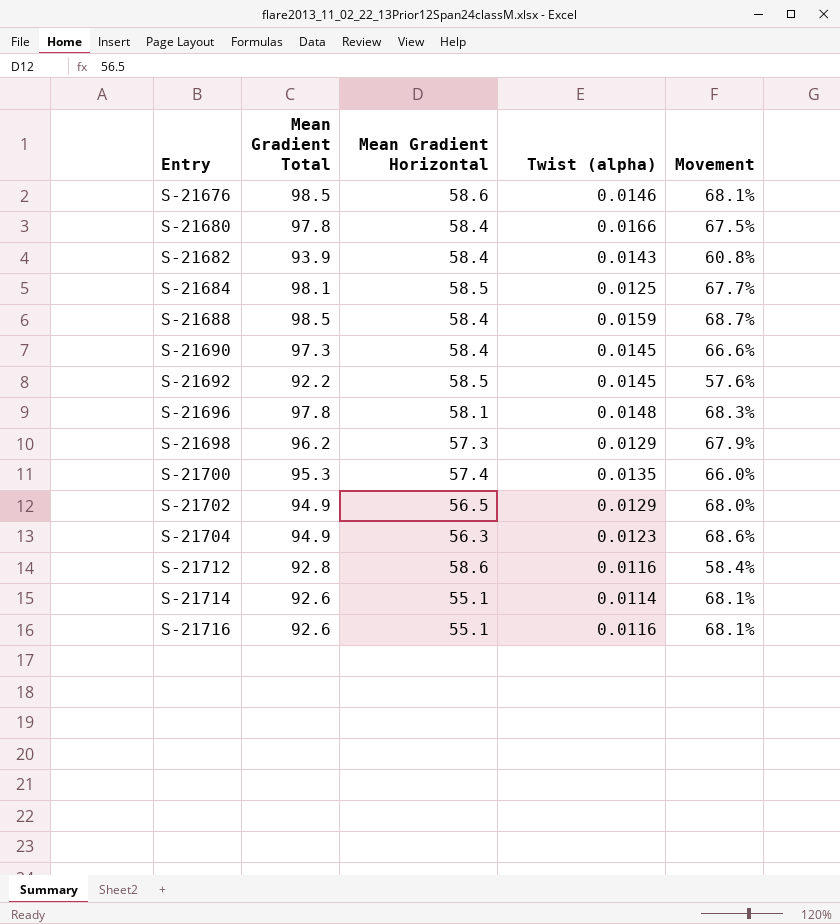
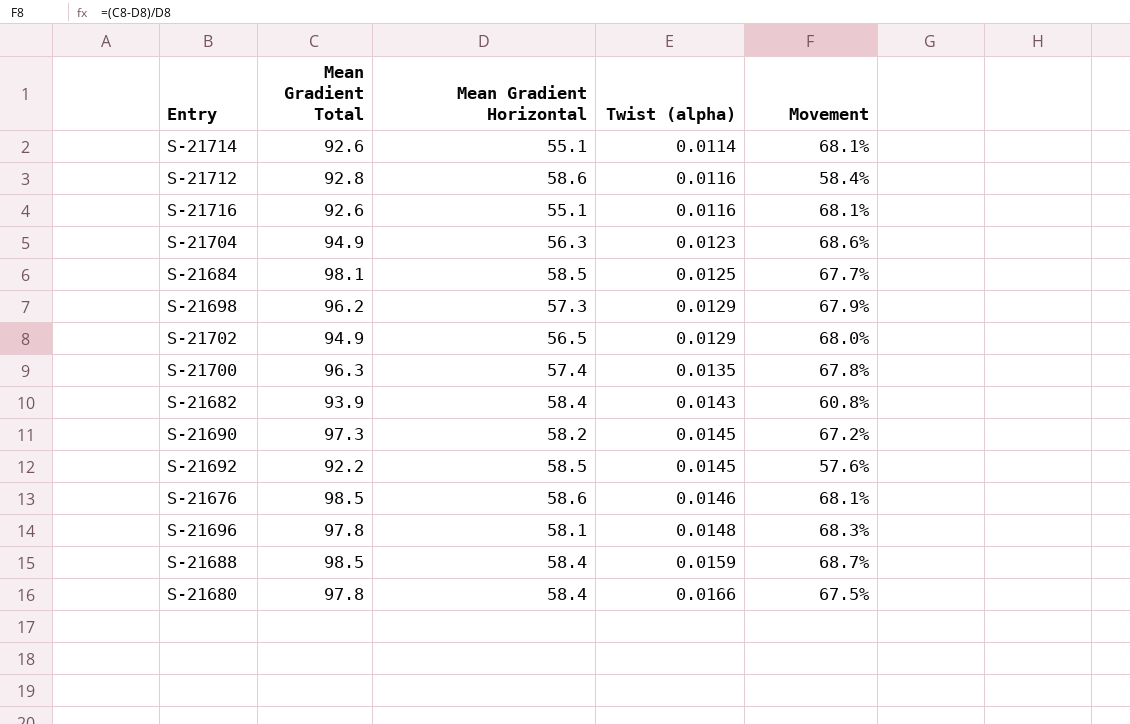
row order: Entry ascending -> Twist (alpha) ascending
S-21700 | Mean Gradient Total: 95.3 -> 96.3
S-21700 | Movement: 66.0% -> 67.8%
S-21690 | Mean Gradient Horizontal: 58.4 -> 58.2
S-21690 | Movement: 66.6% -> 67.2%

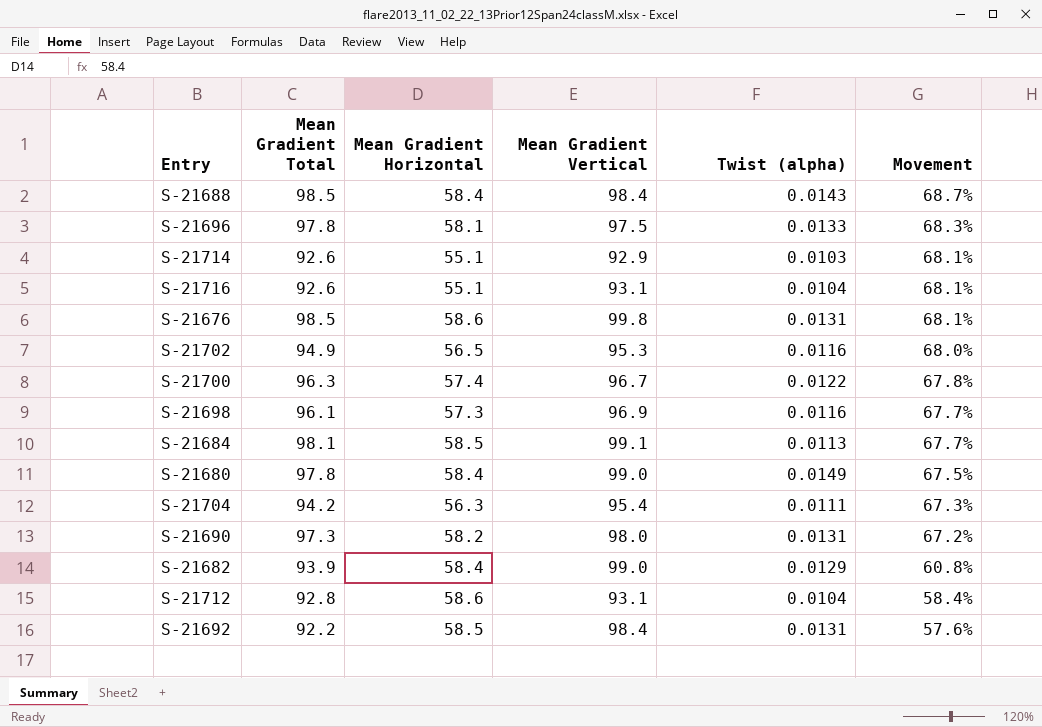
row order: Twist (alpha) ascending -> Movement descending
column Mean Gradient Vertical | position: none -> 4
S-21688 | Twist (alpha): 0.0159 -> 0.0143
S-21696 | Twist (alpha): 0.0148 -> 0.0133
S-21714 | Twist (alpha): 0.0114 -> 0.0103
S-21716 | Twist (alpha): 0.0116 -> 0.0104
S-21676 | Twist (alpha): 0.0146 -> 0.0131
S-21702 | Twist (alpha): 0.0129 -> 0.0116
S-21700 | Twist (alpha): 0.0135 -> 0.0122
S-21698 | Mean Gradient Total: 96.2 -> 96.1
S-21698 | Twist (alpha): 0.0129 -> 0.0116
S-21698 | Movement: 67.9% -> 67.7%
S-21684 | Twist (alpha): 0.0125 -> 0.0113
S-21680 | Twist (alpha): 0.0166 -> 0.0149
S-21704 | Mean Gradient Total: 94.9 -> 94.2
S-21704 | Twist (alpha): 0.0123 -> 0.0111
S-21704 | Movement: 68.6% -> 67.3%
S-21690 | Twist (alpha): 0.0145 -> 0.0131
S-21682 | Twist (alpha): 0.0143 -> 0.0129
S-21712 | Twist (alpha): 0.0116 -> 0.0104
S-21692 | Twist (alpha): 0.0145 -> 0.0131

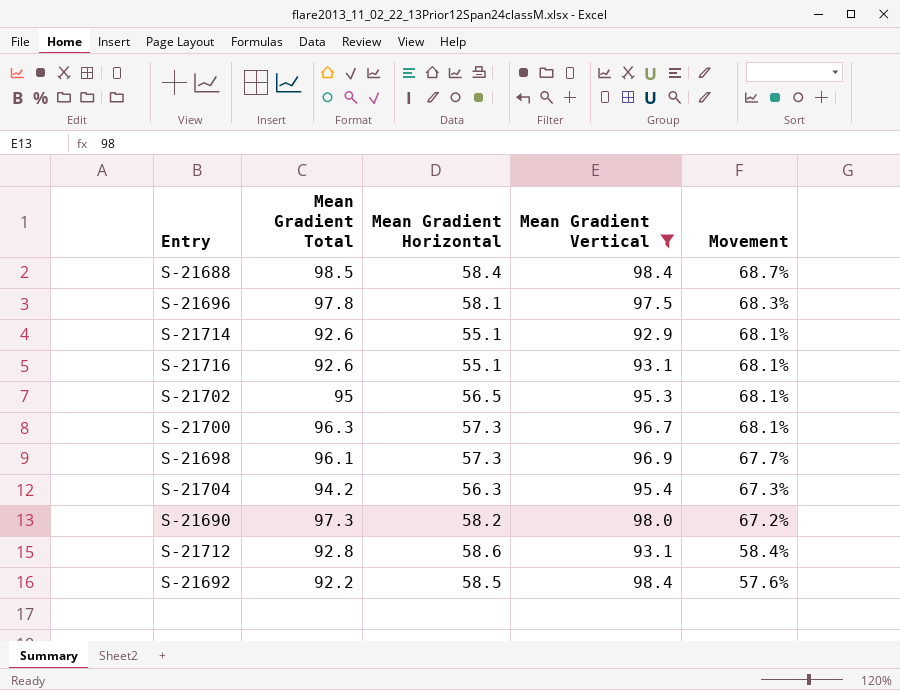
filter: none -> Mean Gradient Vertical <= 98.4
column Twist (alpha) | position: 5 -> none
S-21702 | Mean Gradient Total: 94.9 -> 95
S-21702 | Movement: 68.0% -> 68.1%
S-21700 | Mean Gradient Horizontal: 57.4 -> 57.3
S-21700 | Movement: 67.8% -> 68.1%

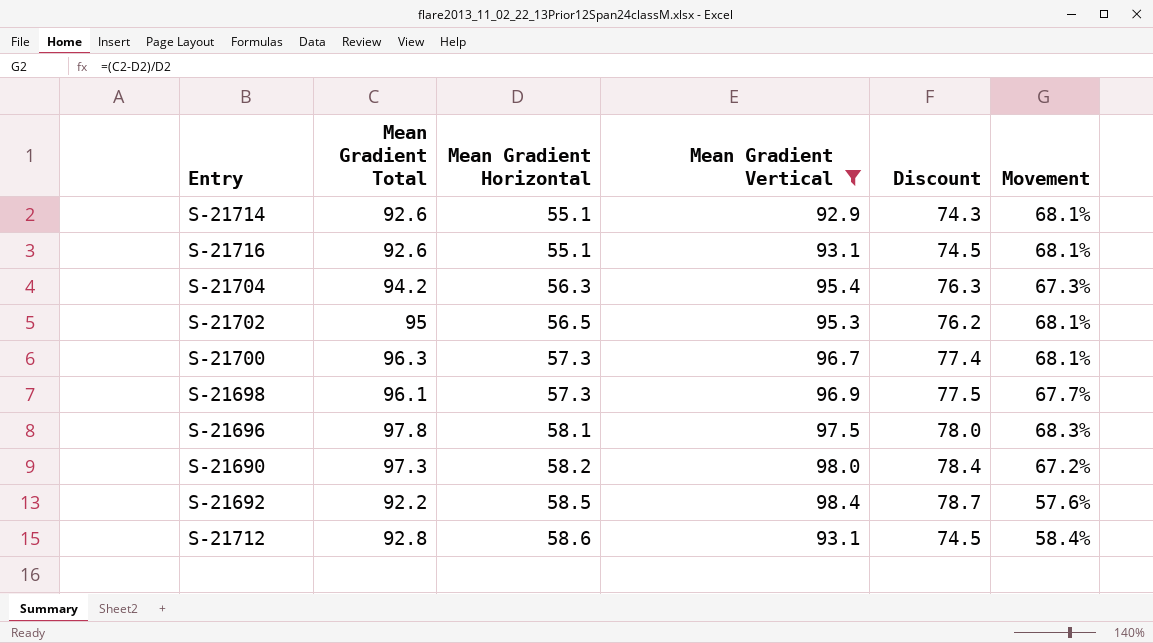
row order: Movement descending -> Mean Gradient Horizontal ascending
column Discount | formula: none -> [Mean Gradient Vertical] * 0.8
row S-21688: 98.5 | 58.4 | 98.4 | 68.7% -> none

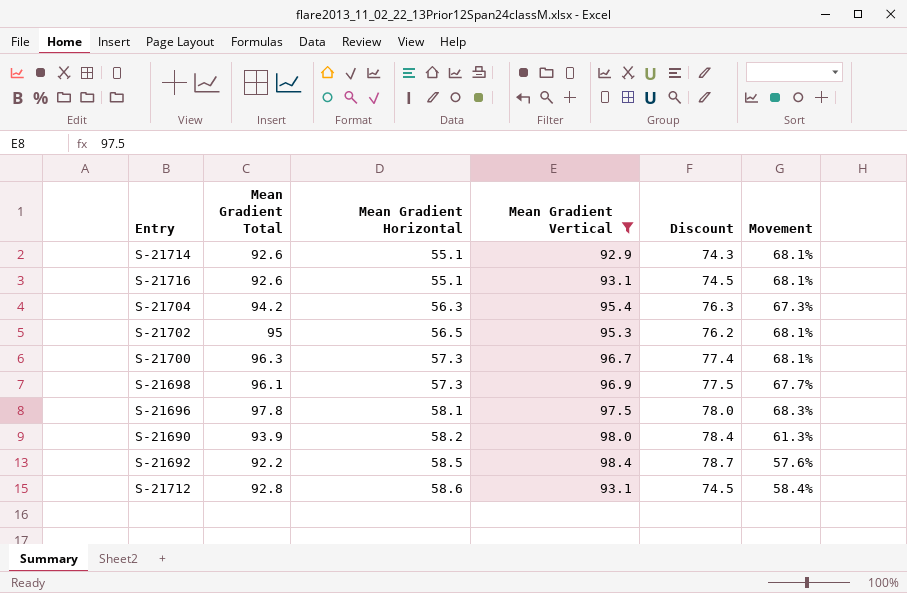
S-21690 | Mean Gradient Total: 97.3 -> 93.9
S-21690 | Movement: 67.2% -> 61.3%

